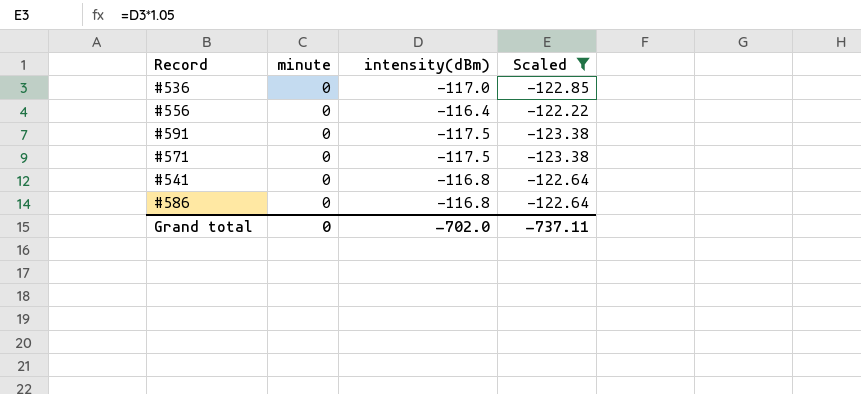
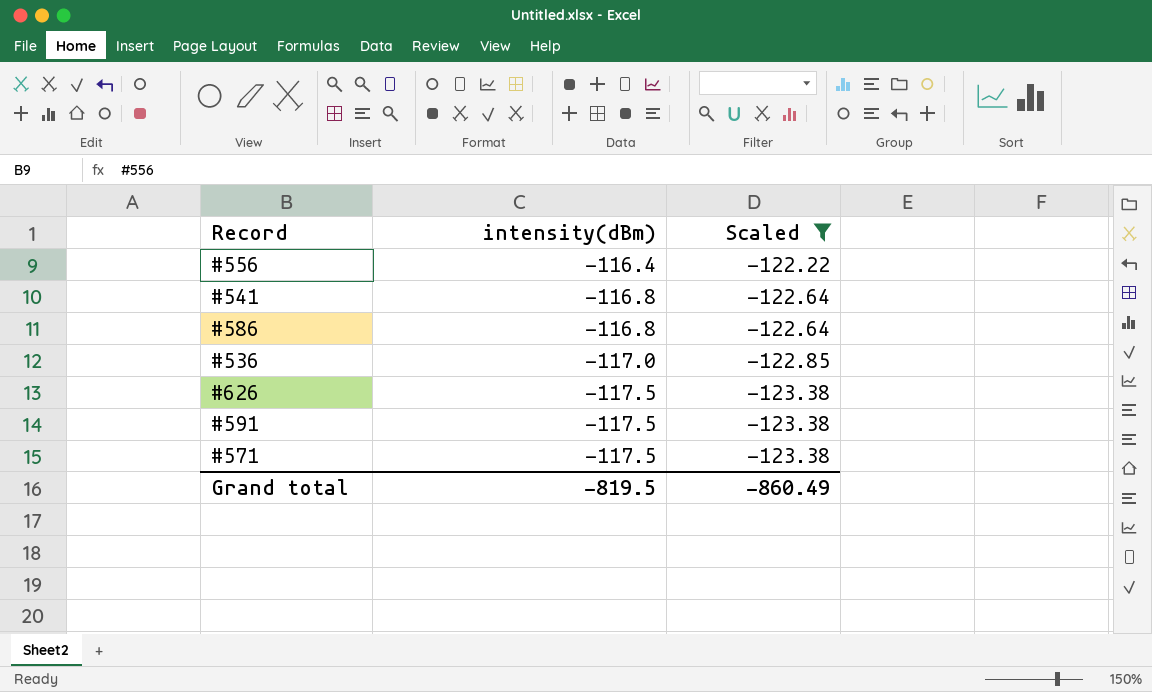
row order: none -> intensity(dBm) descending
column minute | position: 2 -> none
row #626: none -> -117.5 | -123.38
Grand total | intensity(dBm): -702.0 -> -819.5
Grand total | Scaled: -737.11 -> -860.49

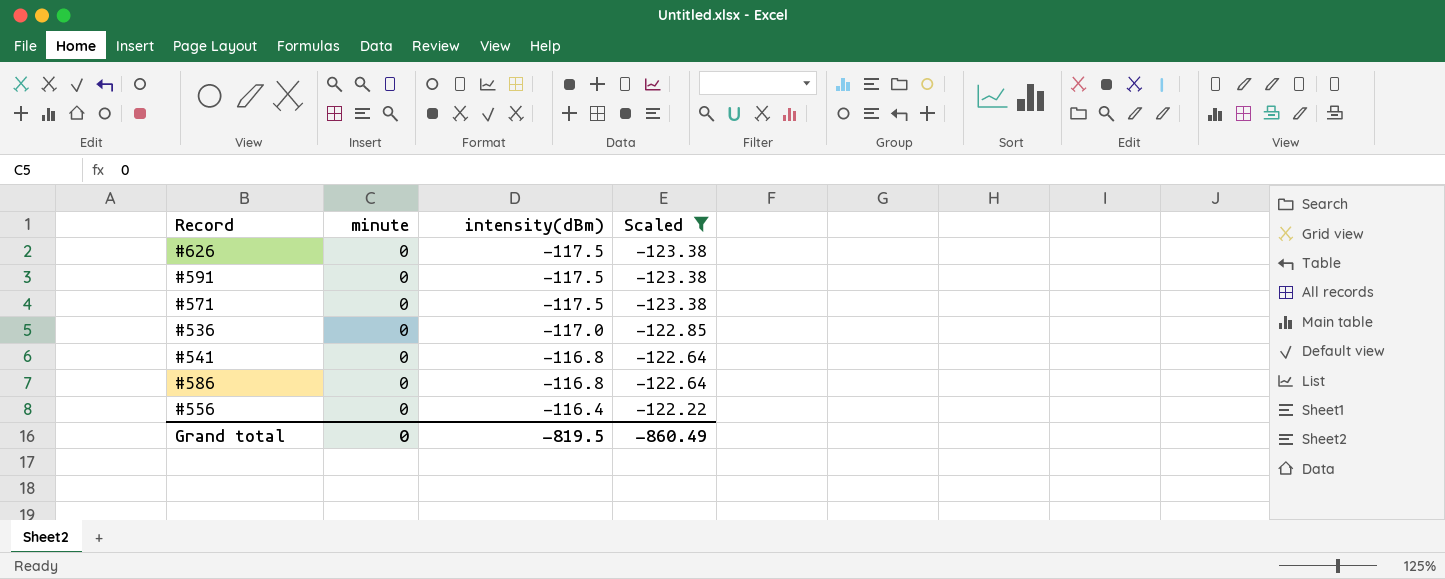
row order: intensity(dBm) descending -> intensity(dBm) ascending
column minute | position: none -> 2

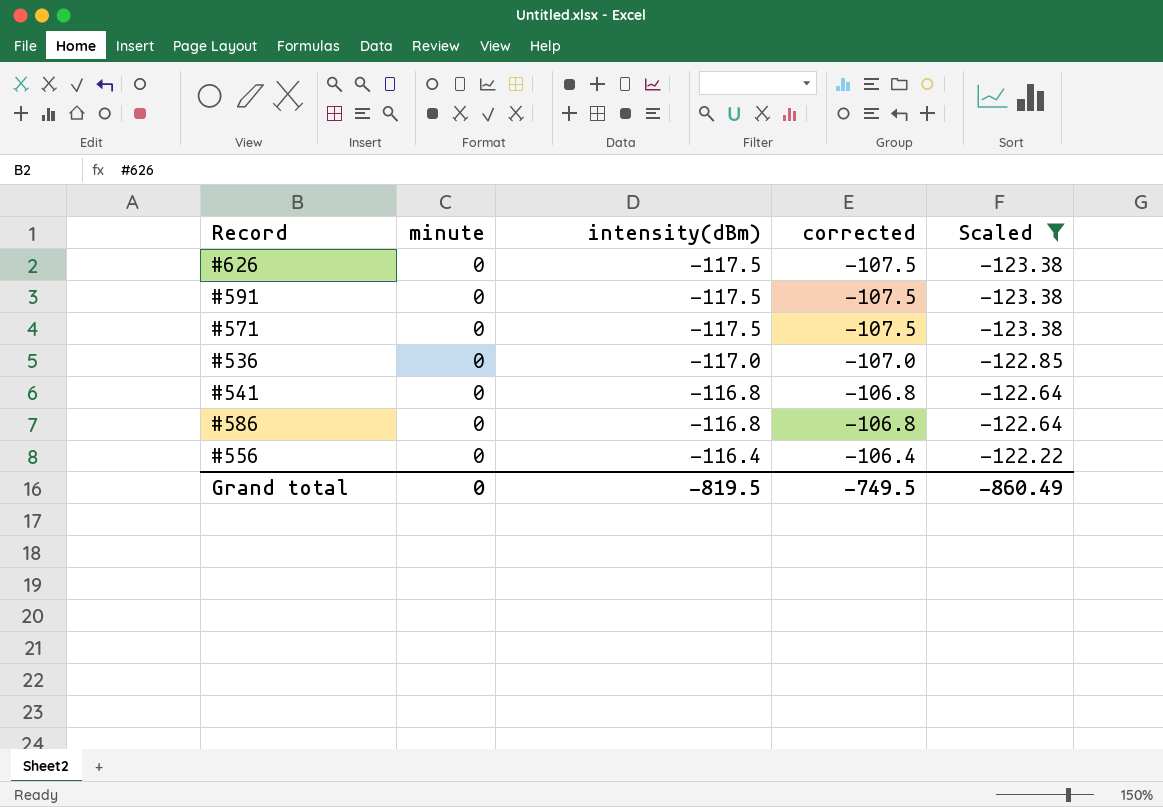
column corrected | formula: none -> [intensity(dBm)] + 10

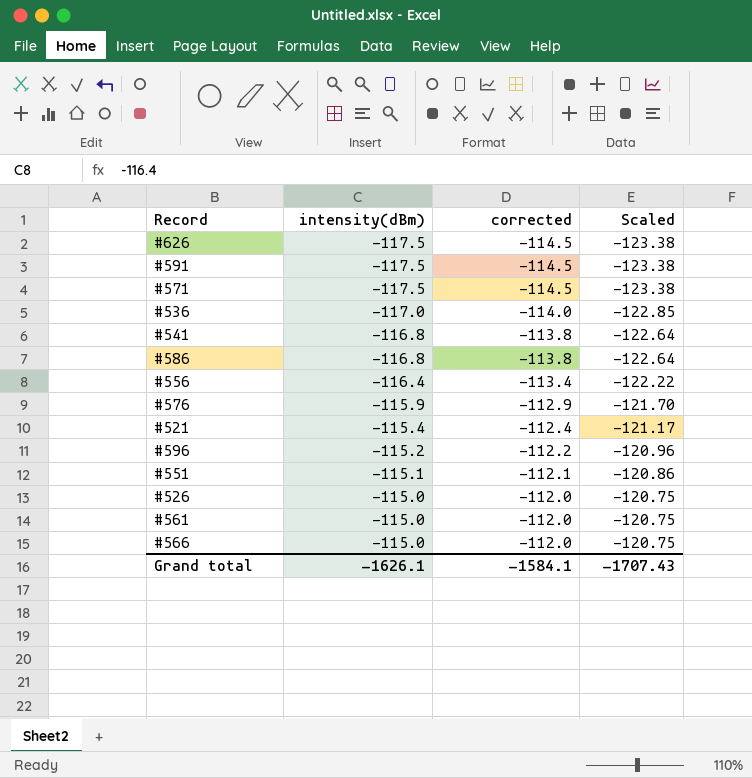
filter: Scaled <= -122.22 -> none
column minute | position: 2 -> none
column corrected | formula: [intensity(dBm)] + 10 -> [intensity(dBm)] + 3
Grand total | intensity(dBm): -819.5 -> -1626.1
Grand total | corrected: -749.5 -> -1584.1
Grand total | Scaled: -860.49 -> -1707.43

